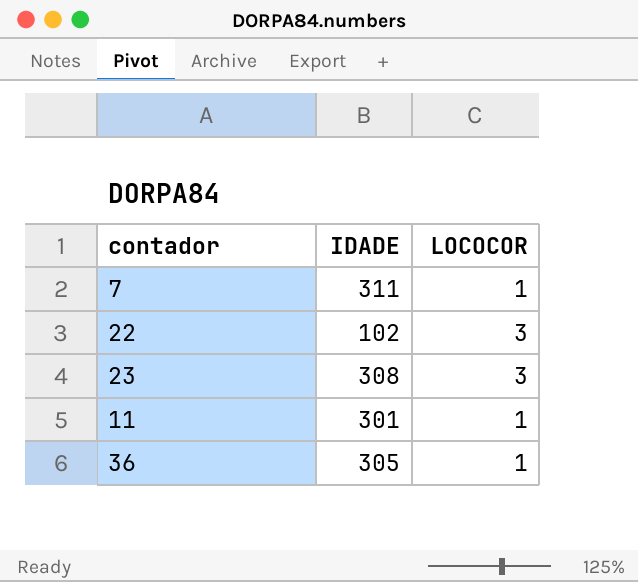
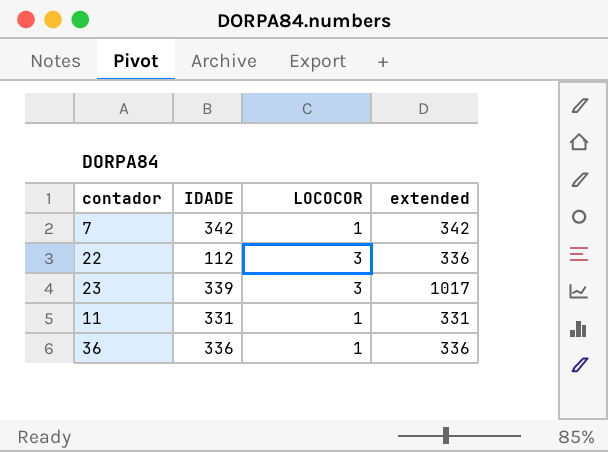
column extended | formula: none -> [IDADE] * [LOCOCOR]
7 | IDADE: 311 -> 342
22 | IDADE: 102 -> 112
23 | IDADE: 308 -> 339
11 | IDADE: 301 -> 331
36 | IDADE: 305 -> 336

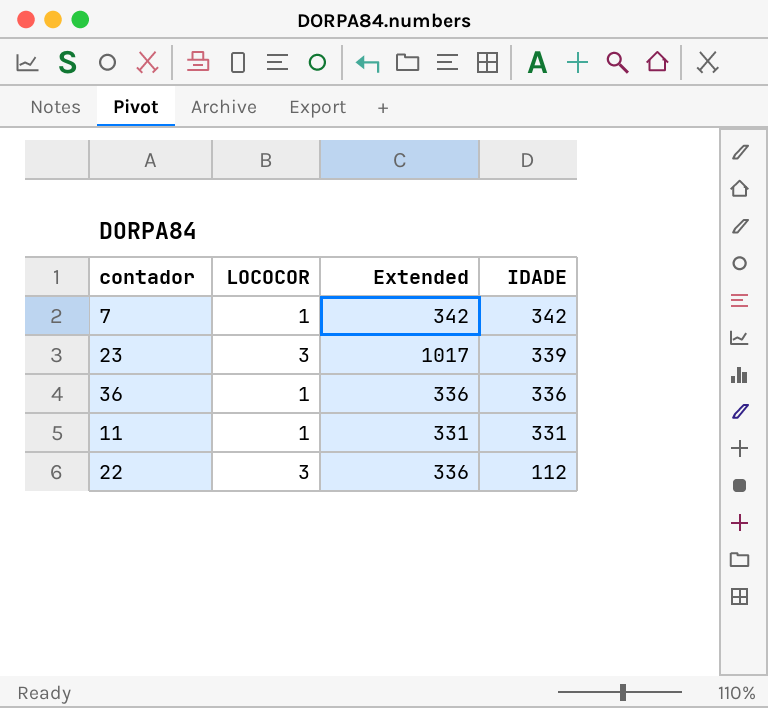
row order: none -> IDADE descending
column name: extended -> Extended
column IDADE | position: 2 -> 4

